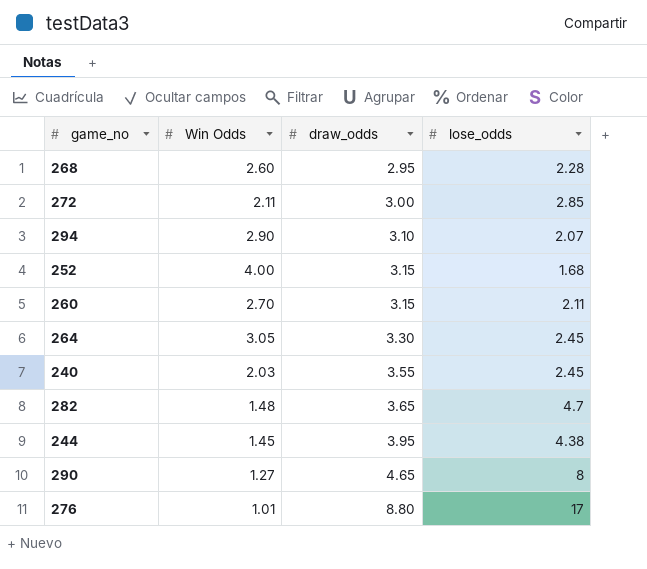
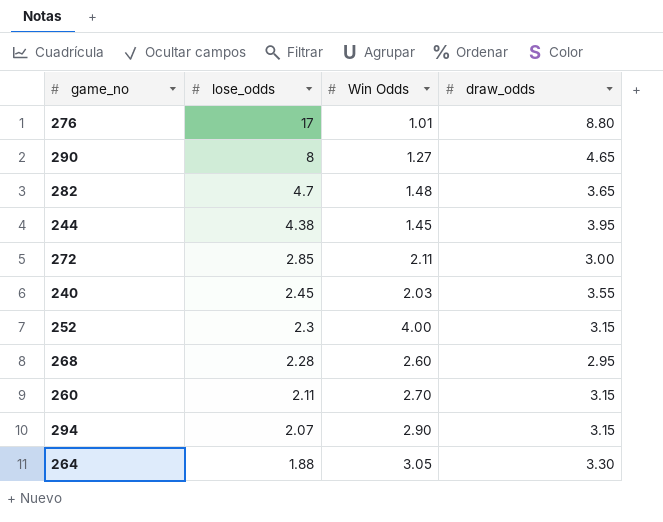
row order: draw_odds ascending -> lose_odds descending
column lose_odds | position: 4 -> 2
252 | lose_odds: 1.68 -> 2.3
294 | draw_odds: 3.10 -> 3.15
264 | lose_odds: 2.45 -> 1.88

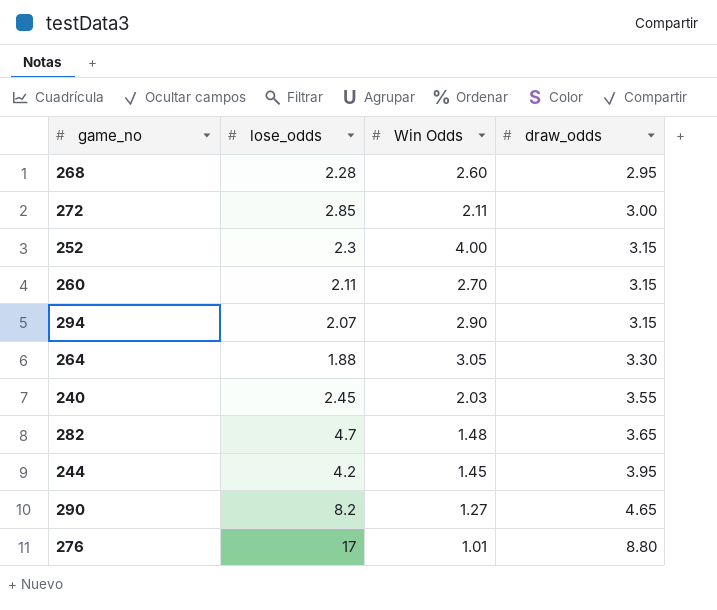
row order: lose_odds descending -> draw_odds ascending
244 | lose_odds: 4.38 -> 4.2
290 | lose_odds: 8 -> 8.2

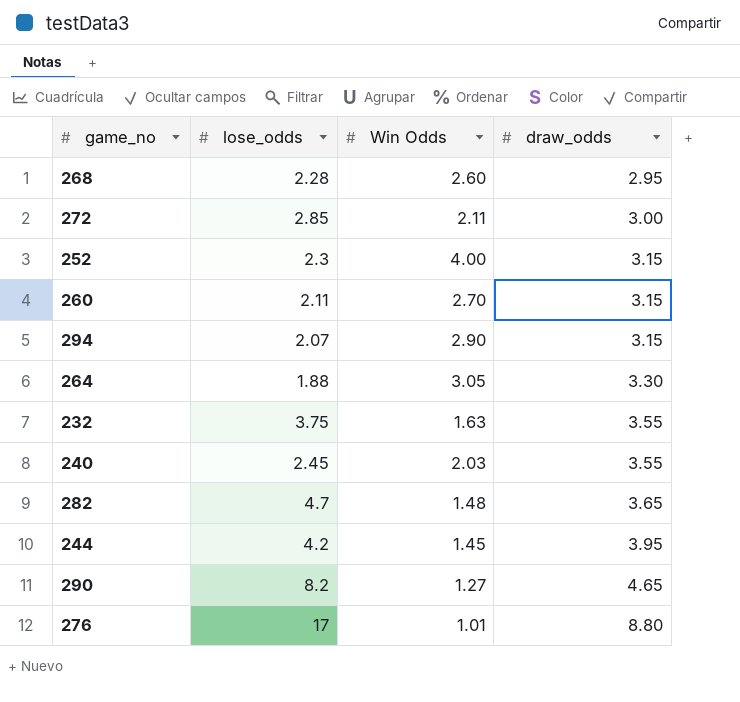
row 232: none -> 3.75 | 1.63 | 3.55

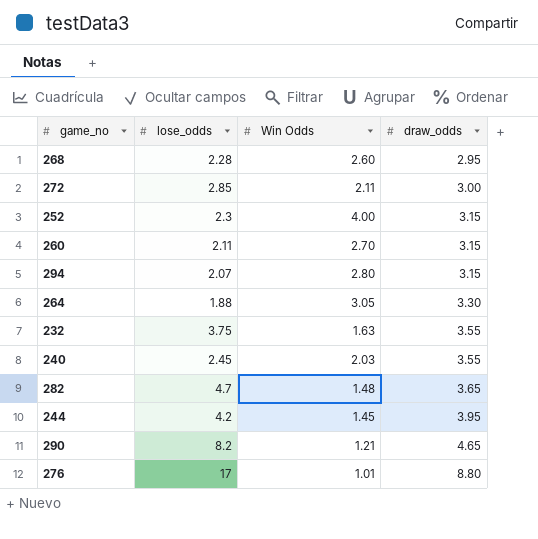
294 | Win Odds: 2.90 -> 2.80
290 | Win Odds: 1.27 -> 1.21

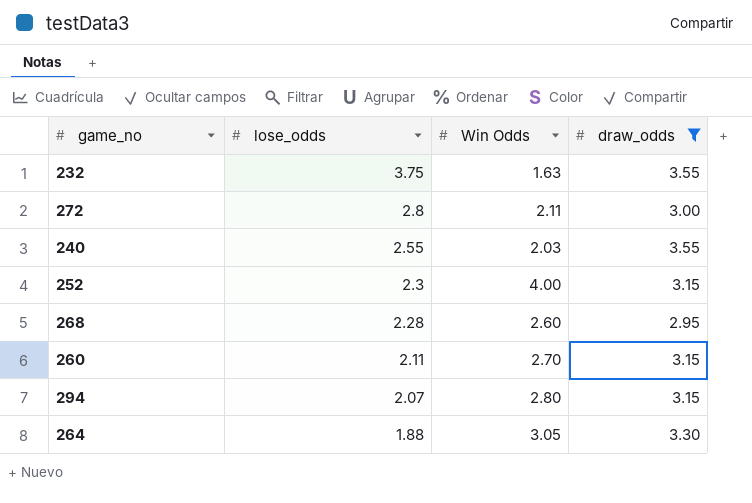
filter: none -> draw_odds <= 3.55
row order: draw_odds ascending -> lose_odds descending
272 | lose_odds: 2.85 -> 2.8
240 | lose_odds: 2.45 -> 2.55

